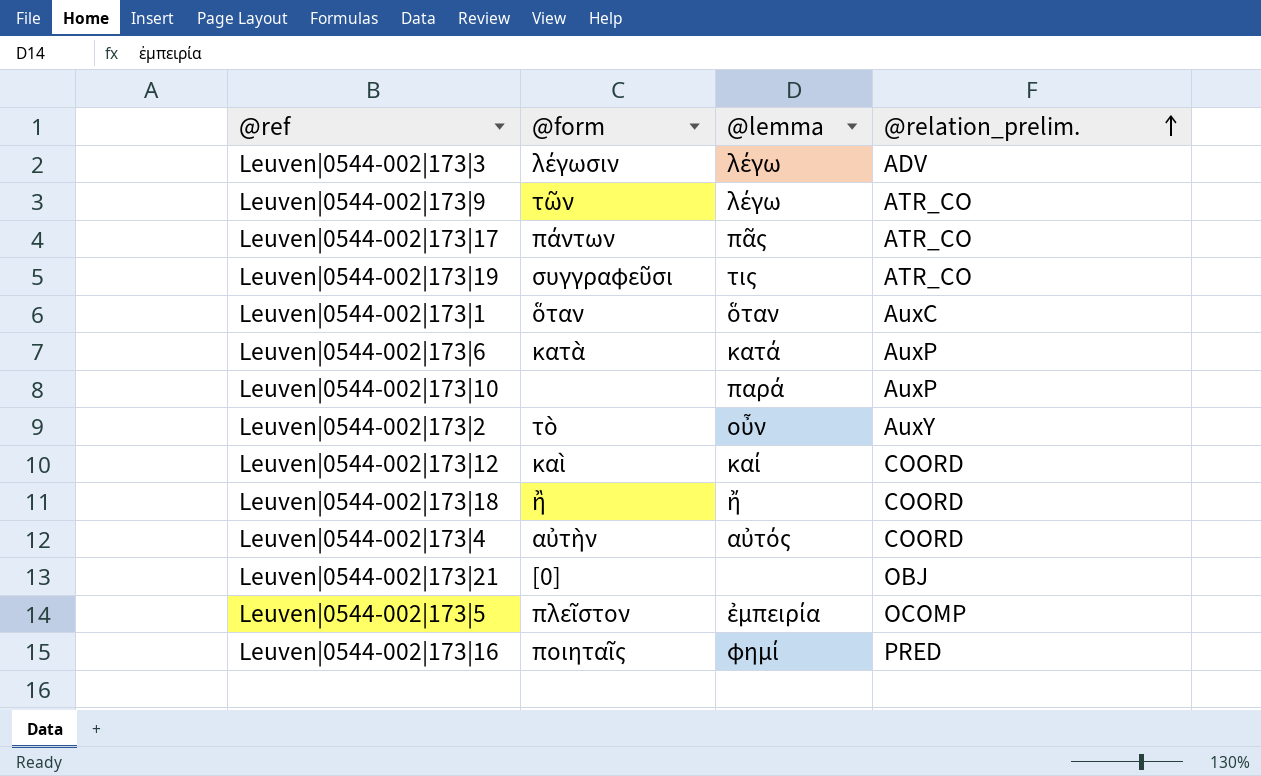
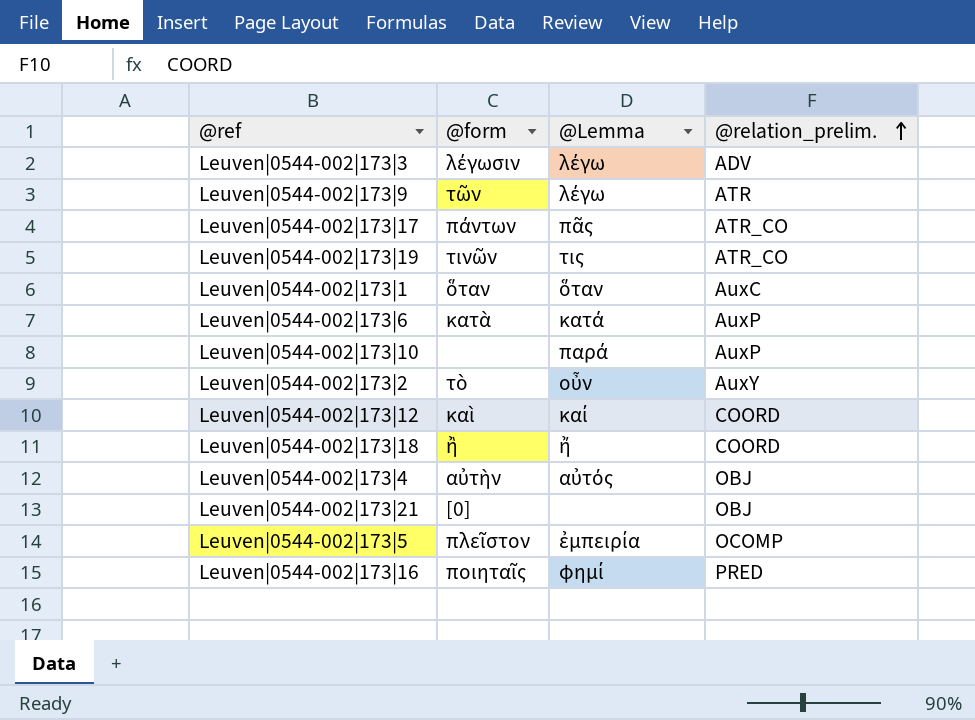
column name: @lemma -> @Lemma
Leuven|0544-002|173|9 | @relation_prelim.: ATR_CO -> ATR
Leuven|0544-002|173|19 | @form: συγγραφεῦσι -> τινῶν
Leuven|0544-002|173|4 | @relation_prelim.: COORD -> OBJ

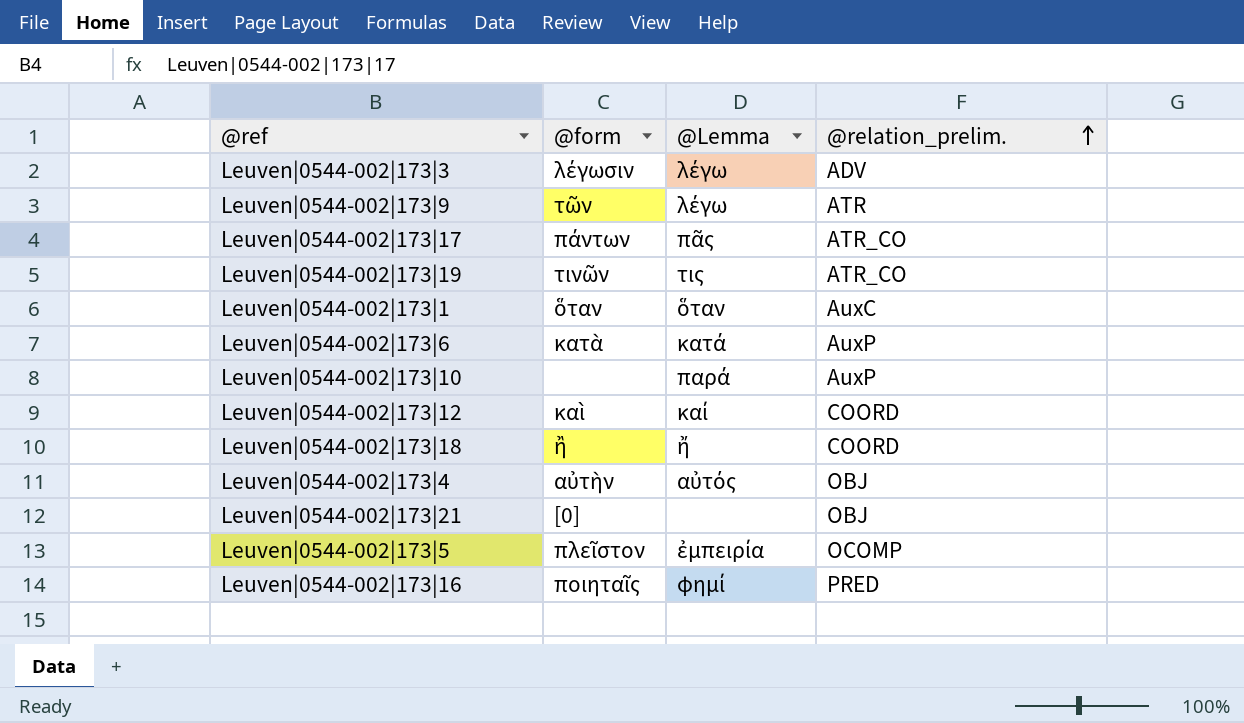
row Leuven|0544-002|173|2: τὸ | οὖν | AuxY -> none

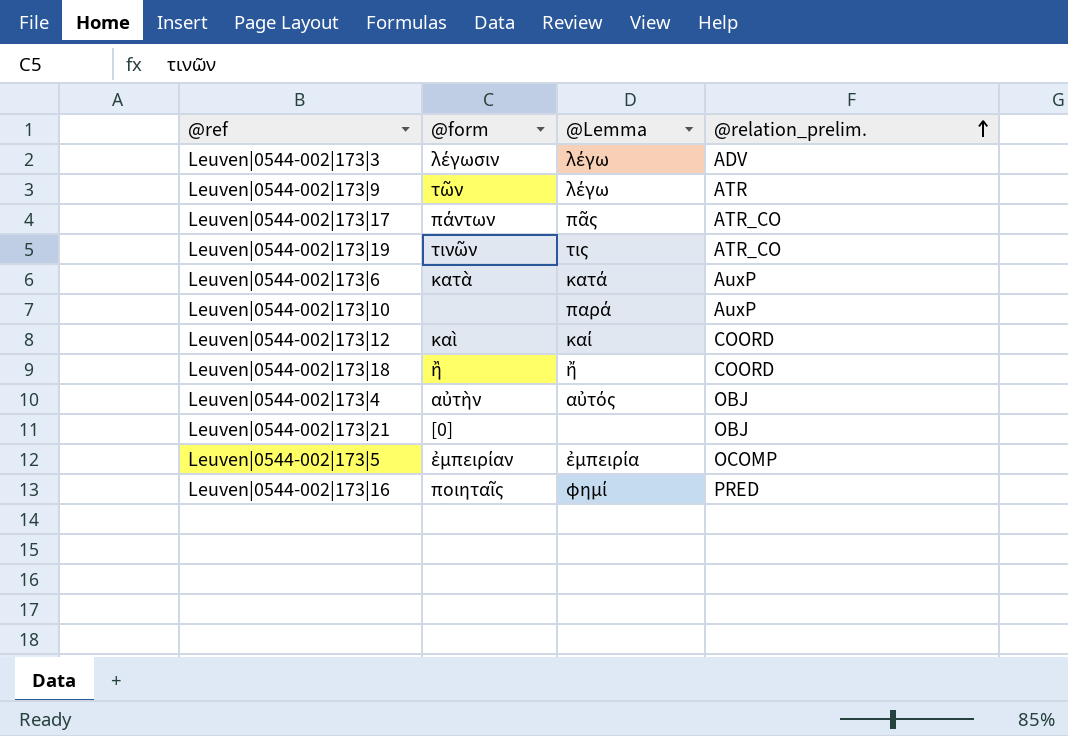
row Leuven|0544-002|173|1: ὅταν | ὅταν | AuxC -> none
Leuven|0544-002|173|5 | @form: πλεῖστον -> ἐμπειρίαν

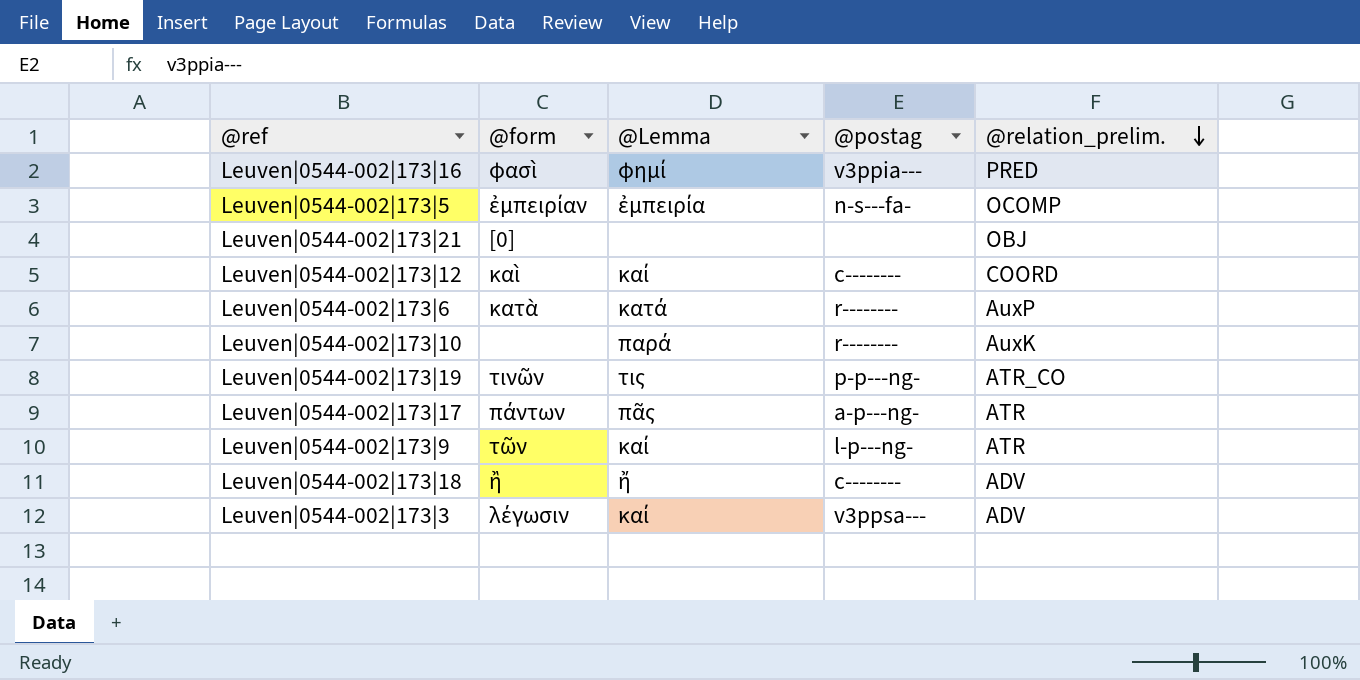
row order: @relation_prelim. ascending -> @relation_prelim. descending
column @postag | position: none -> 4
row Leuven|0544-002|173|4: αὐτὴν | αὐτός | OBJ -> none
Leuven|0544-002|173|16 | @form: ποιηταῖς -> φασὶ
Leuven|0544-002|173|10 | @relation_prelim.: AuxP -> AuxK
Leuven|0544-002|173|17 | @relation_prelim.: ATR_CO -> ATR
Leuven|0544-002|173|9 | @Lemma: λέγω -> καί
Leuven|0544-002|173|18 | @relation_prelim.: COORD -> ADV
Leuven|0544-002|173|3 | @Lemma: λέγω -> καί

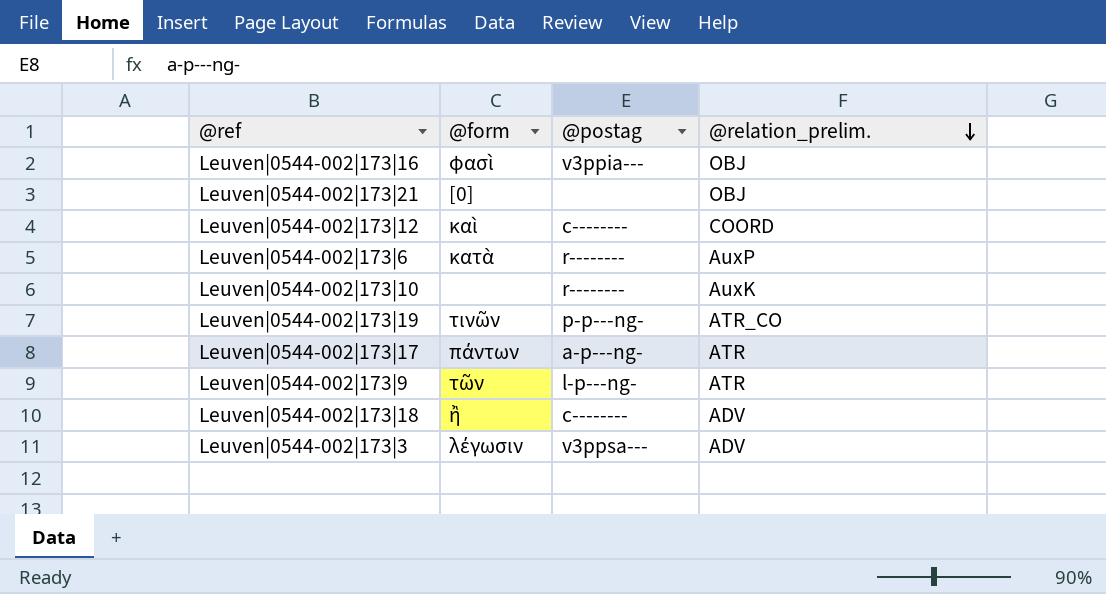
column @Lemma | position: 3 -> none
row Leuven|0544-002|173|5: ἐμπειρίαν | ἐμπειρία | n-s---fa- | OCOMP -> none
Leuven|0544-002|173|16 | @relation_prelim.: PRED -> OBJ

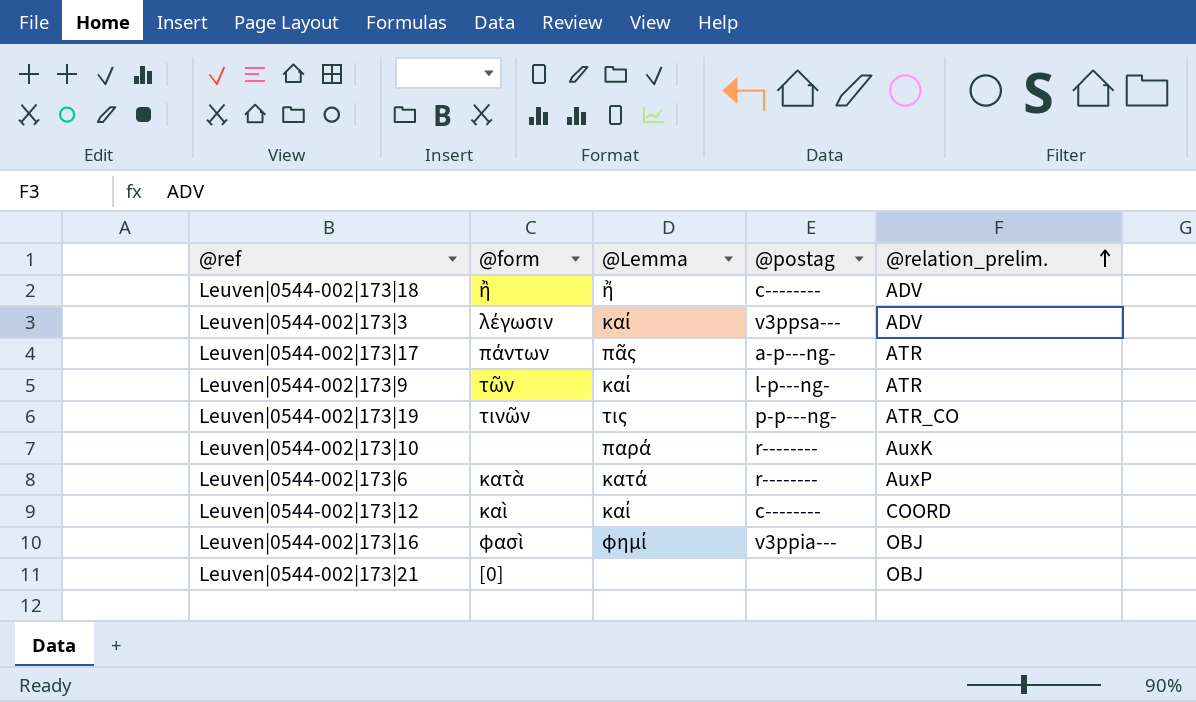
row order: @relation_prelim. descending -> @relation_prelim. ascending
column @Lemma | position: none -> 3

